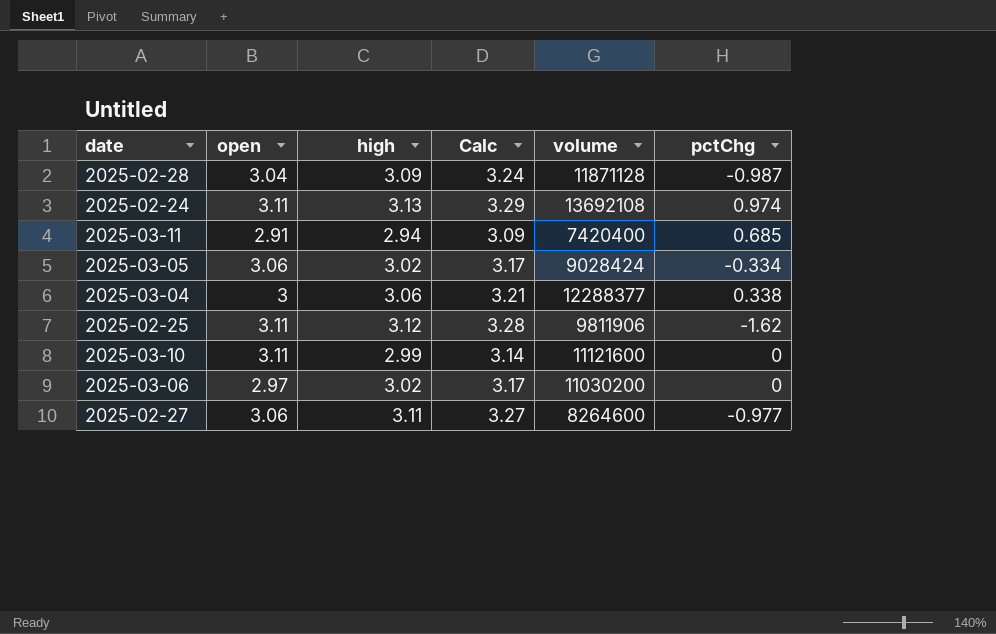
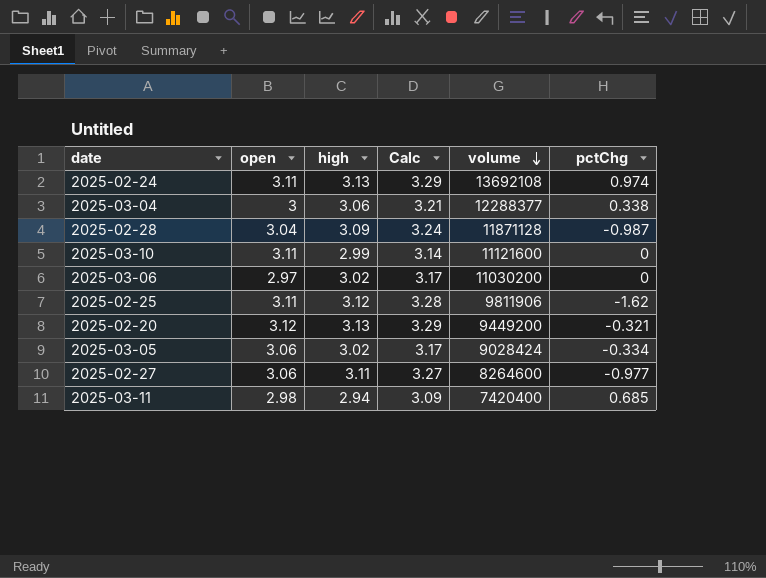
row order: none -> volume descending
row 2025-02-20: none -> 3.12 | 3.13 | 3.29 | 9449200 | -0.321
2025-03-11 | open: 2.91 -> 2.98

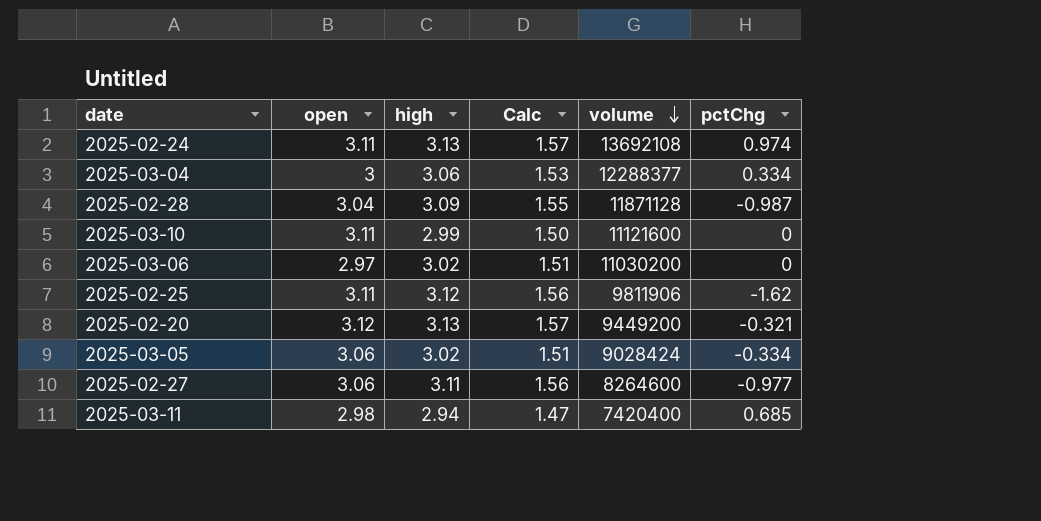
column Calc | formula: [high] * 1.05 -> [high] * 0.5
2025-03-04 | pctChg: 0.338 -> 0.334

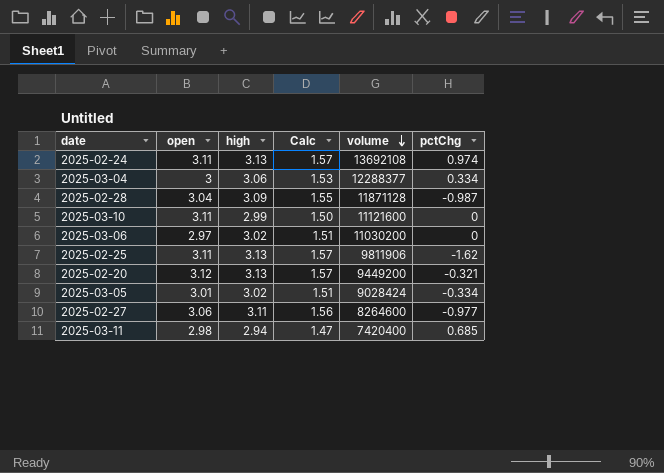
2025-02-25 | high: 3.12 -> 3.13
2025-02-25 | Calc: 1.56 -> 1.57
2025-03-05 | open: 3.06 -> 3.01

